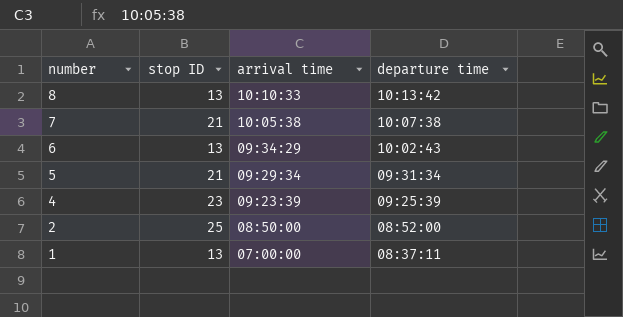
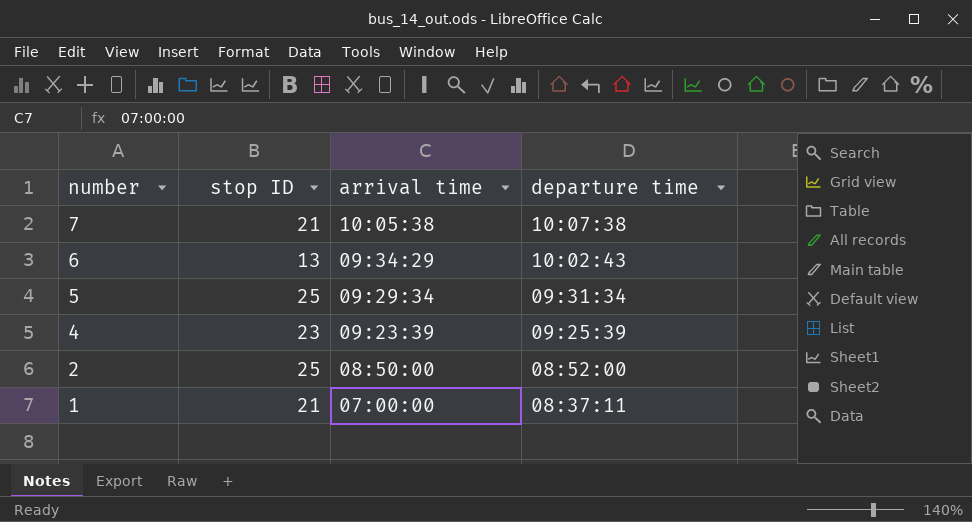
row 8: 13 | 10:10:33 | 10:13:42 -> none
5 | stop ID: 21 -> 25
1 | stop ID: 13 -> 21

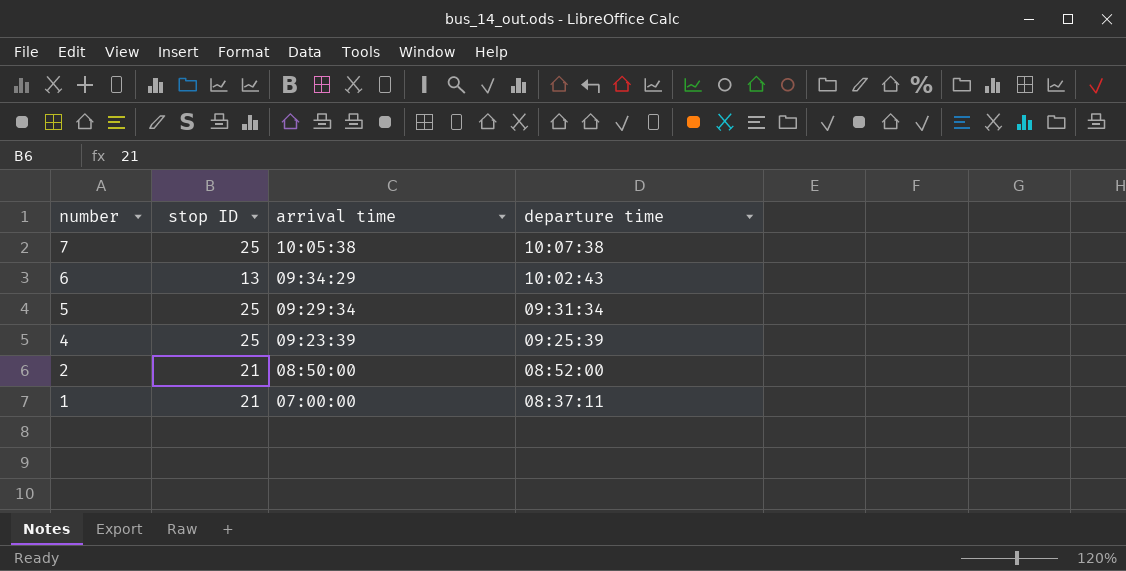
7 | stop ID: 21 -> 25
4 | stop ID: 23 -> 25
2 | stop ID: 25 -> 21

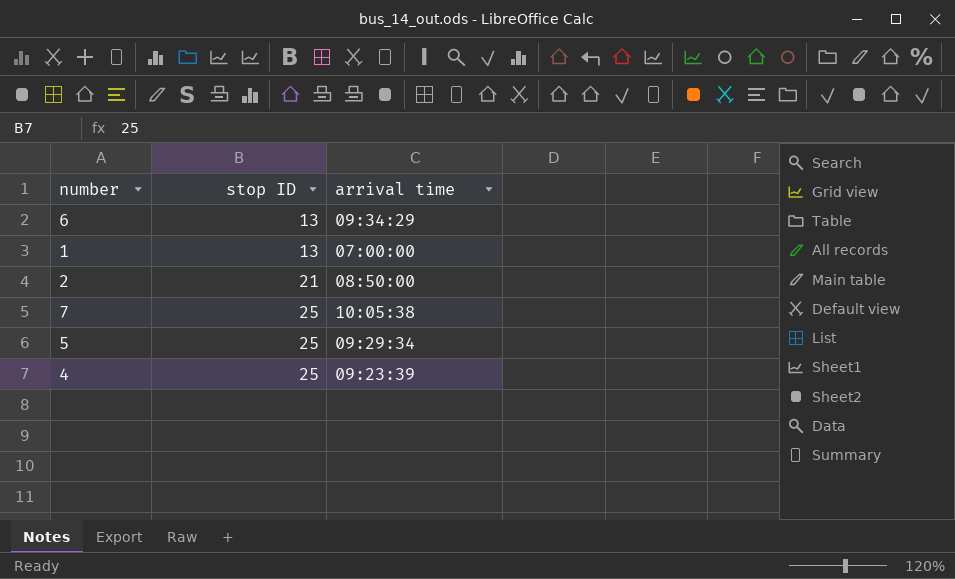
row order: number descending -> stop ID ascending
column departure time | position: 4 -> none
1 | stop ID: 21 -> 13

